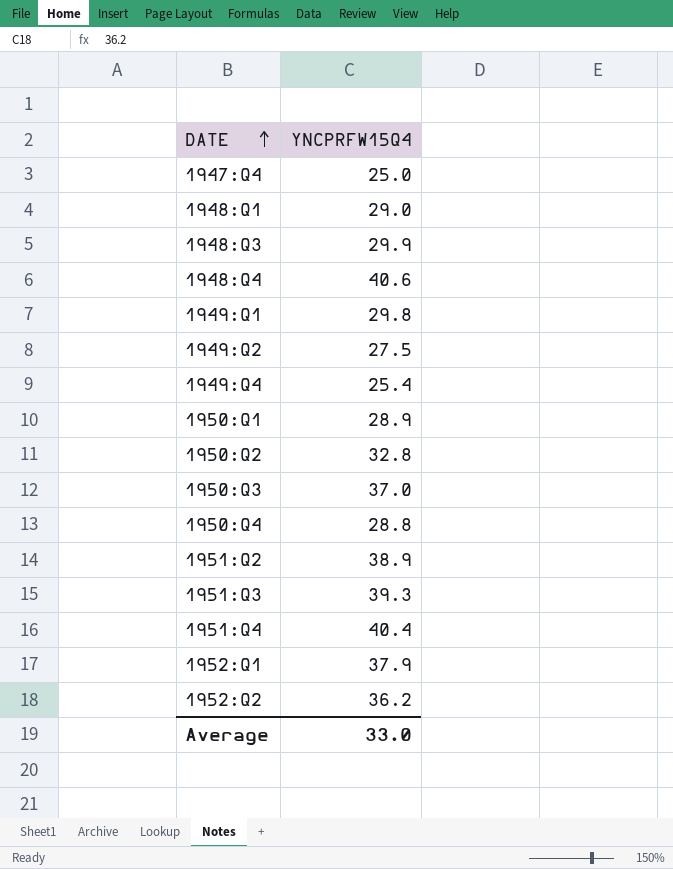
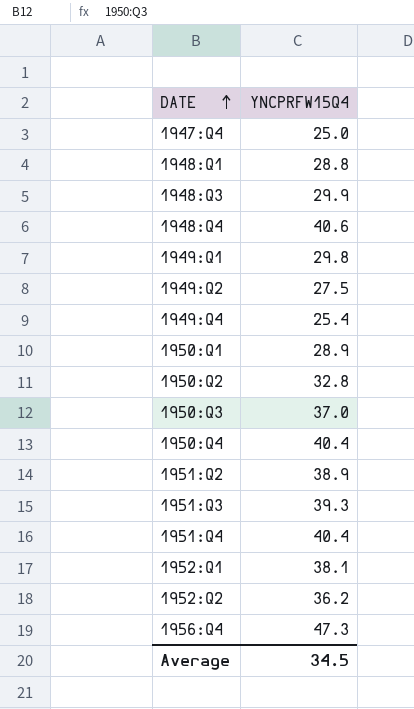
1948:Q1 | YNCPRFW15Q4: 29.0 -> 28.8
1950:Q4 | YNCPRFW15Q4: 28.8 -> 40.4
1952:Q1 | YNCPRFW15Q4: 37.9 -> 38.1
row 1956:Q4: none -> 47.3
Average | YNCPRFW15Q4: 33.0 -> 34.5

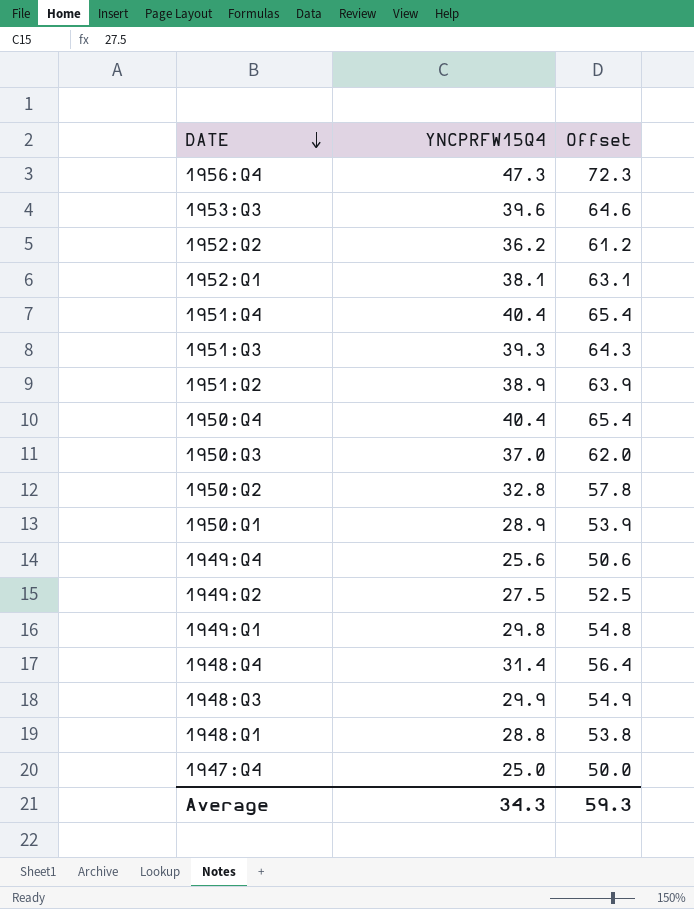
row order: DATE ascending -> DATE descending
column Offset | formula: none -> [YNCPRFW15Q4] + 25
row 1953:Q3: none -> 39.6 | 64.6
1949:Q4 | YNCPRFW15Q4: 25.4 -> 25.6
1948:Q4 | YNCPRFW15Q4: 40.6 -> 31.4
Average | YNCPRFW15Q4: 34.5 -> 34.3

